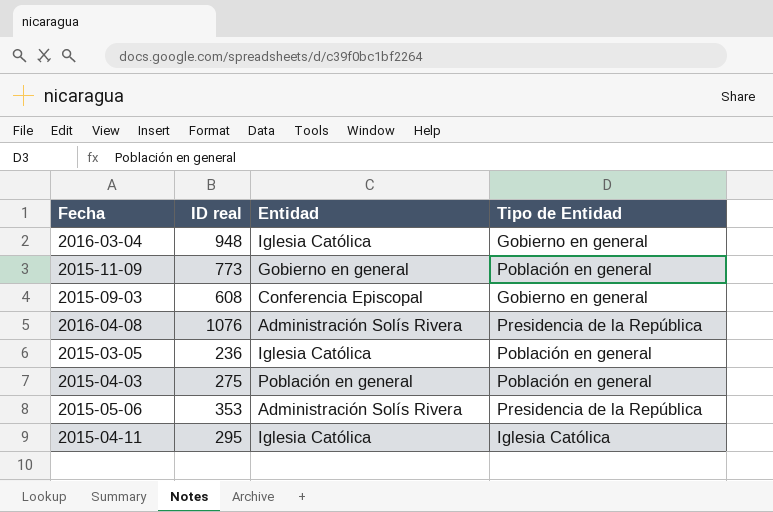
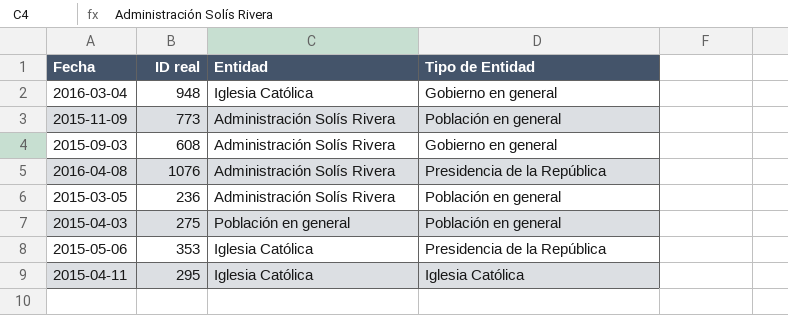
2015-11-09 | Entidad: Gobierno en general -> Administración Solís Rivera
2015-09-03 | Entidad: Conferencia Episcopal -> Administración Solís Rivera
2015-03-05 | Entidad: Iglesia Católica -> Administración Solís Rivera
2015-05-06 | Entidad: Administración Solís Rivera -> Iglesia Católica

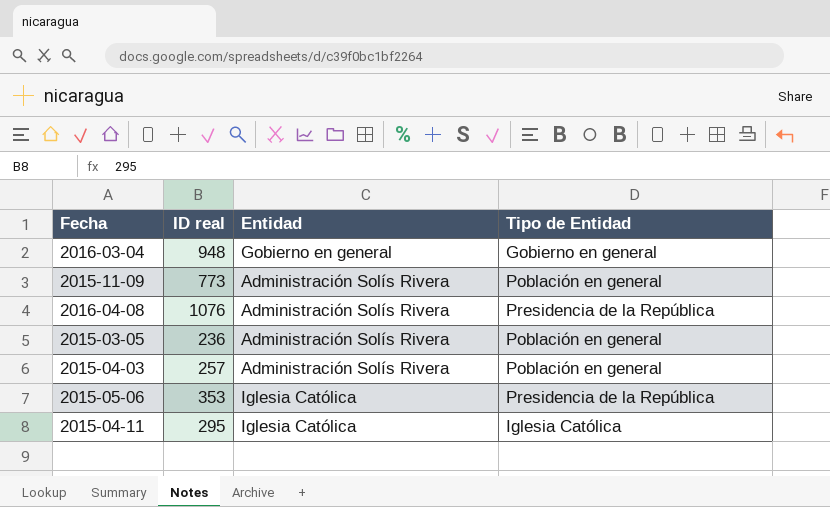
row 2015-09-03: 608 | Administración Solís Rivera | Gobierno en general -> none
2016-03-04 | Entidad: Iglesia Católica -> Gobierno en general
2015-04-03 | ID real: 275 -> 257
2015-04-03 | Entidad: Población en general -> Administración Solís Rivera

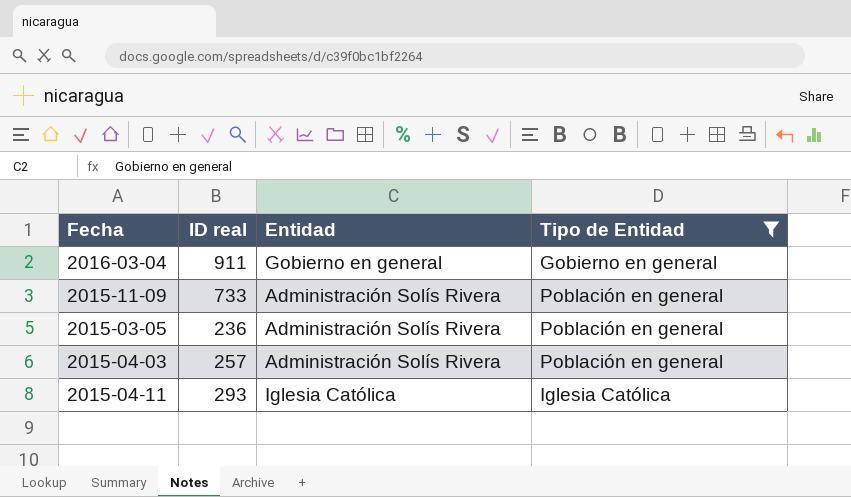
filter: none -> Tipo de Entidad != Presidencia de la República
2016-03-04 | ID real: 948 -> 911
2015-11-09 | ID real: 773 -> 733
2015-04-11 | ID real: 295 -> 293

